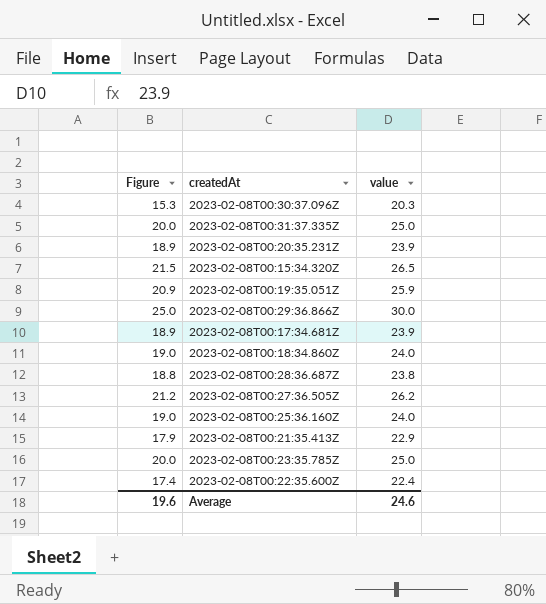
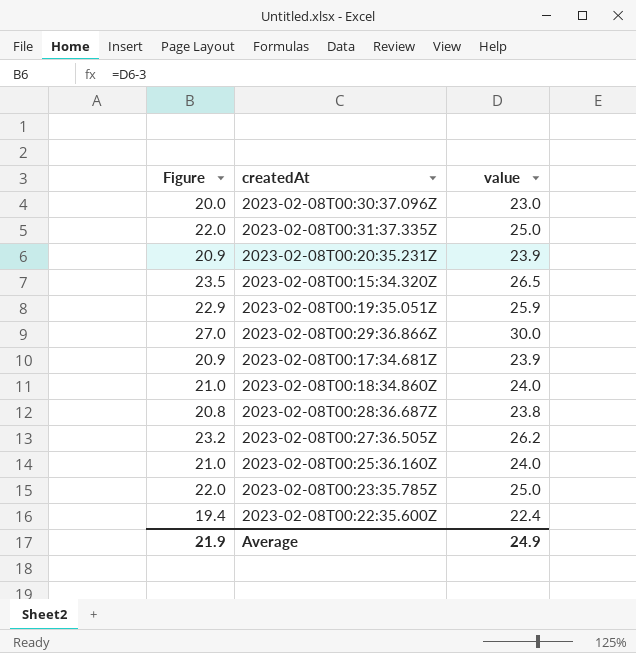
column Figure | formula: [value] - 5 -> [value] - 3
row 2023-02-08T00:21:35.413Z: 17.9 | 22.9 -> none
2023-02-08T00:30:37.096Z | value: 20.3 -> 23.0
Average | Figure: 19.6 -> 21.9
Average | value: 24.6 -> 24.9

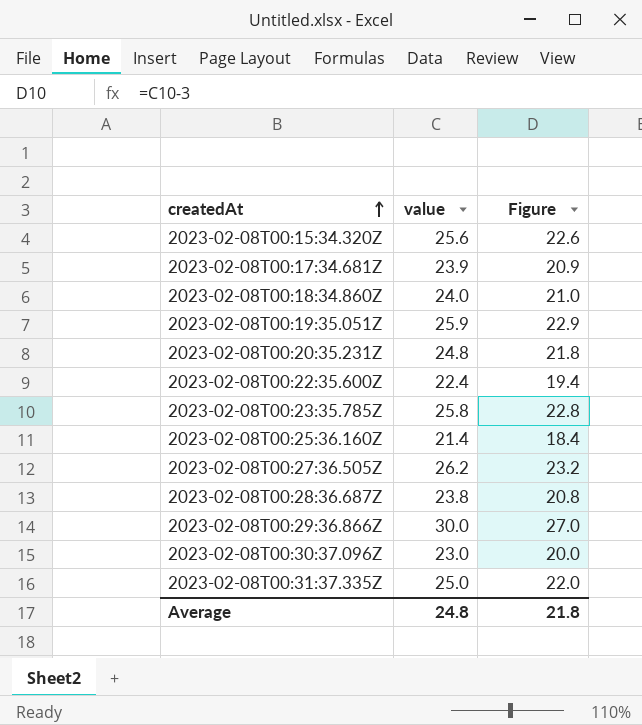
row order: none -> createdAt ascending
column Figure | position: 1 -> 3
2023-02-08T00:15:34.320Z | value: 26.5 -> 25.6
2023-02-08T00:15:34.320Z | Figure: 23.5 -> 22.6
2023-02-08T00:20:35.231Z | value: 23.9 -> 24.8
2023-02-08T00:20:35.231Z | Figure: 20.9 -> 21.8
2023-02-08T00:23:35.785Z | value: 25.0 -> 25.8
2023-02-08T00:23:35.785Z | Figure: 22.0 -> 22.8
2023-02-08T00:25:36.160Z | value: 24.0 -> 21.4
2023-02-08T00:25:36.160Z | Figure: 21.0 -> 18.4
Average | value: 24.9 -> 24.8
Average | Figure: 21.9 -> 21.8

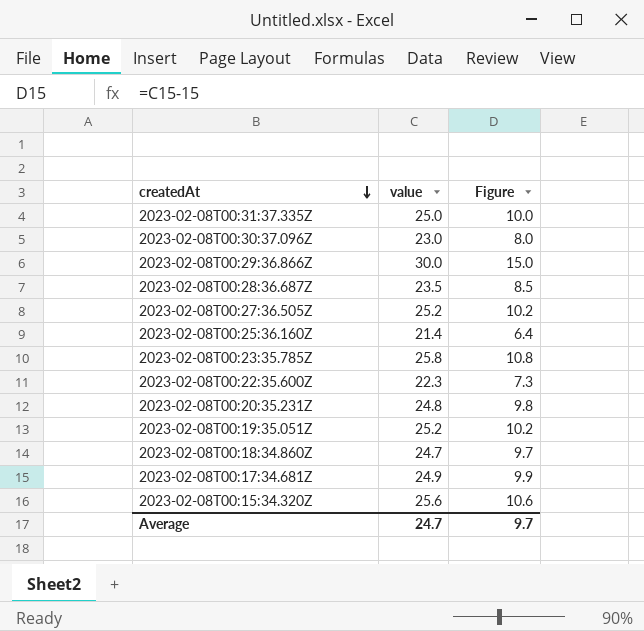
row order: createdAt ascending -> createdAt descending
column Figure | formula: [value] - 3 -> [value] - 15
2023-02-08T00:28:36.687Z | value: 23.8 -> 23.5
2023-02-08T00:27:36.505Z | value: 26.2 -> 25.2
2023-02-08T00:22:35.600Z | value: 22.4 -> 22.3
2023-02-08T00:19:35.051Z | value: 25.9 -> 25.2
2023-02-08T00:18:34.860Z | value: 24.0 -> 24.7
2023-02-08T00:17:34.681Z | value: 23.9 -> 24.9
Average | value: 24.8 -> 24.7
Average | Figure: 21.8 -> 9.7

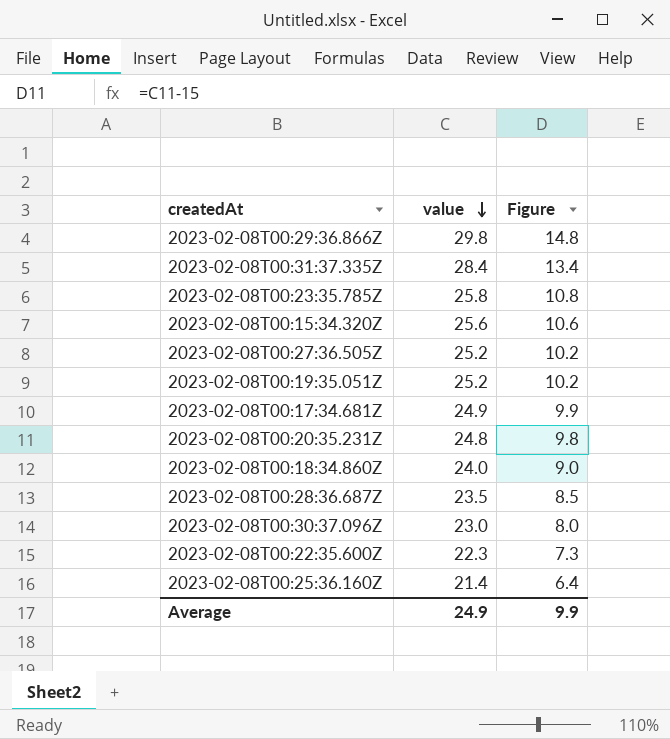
row order: createdAt descending -> value descending
2023-02-08T00:29:36.866Z | value: 30.0 -> 29.8
2023-02-08T00:29:36.866Z | Figure: 15.0 -> 14.8
2023-02-08T00:31:37.335Z | value: 25.0 -> 28.4
2023-02-08T00:31:37.335Z | Figure: 10.0 -> 13.4
2023-02-08T00:18:34.860Z | value: 24.7 -> 24.0
2023-02-08T00:18:34.860Z | Figure: 9.7 -> 9.0
Average | value: 24.7 -> 24.9
Average | Figure: 9.7 -> 9.9

